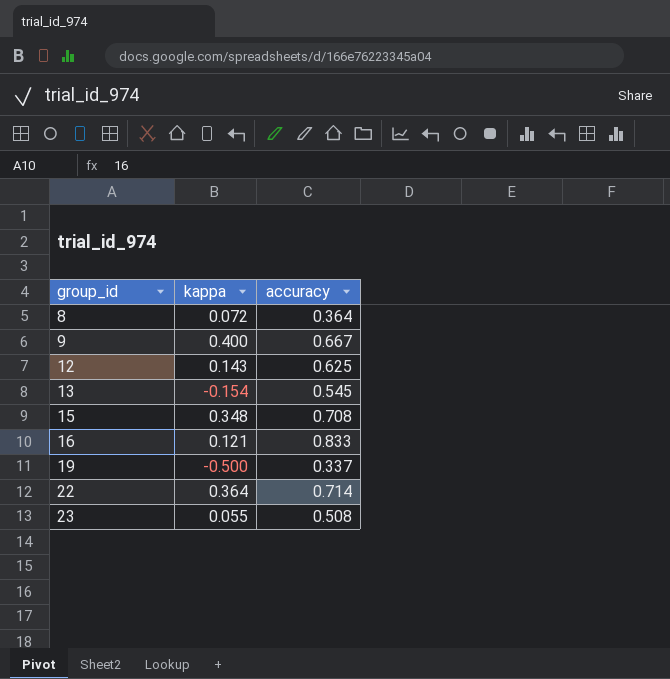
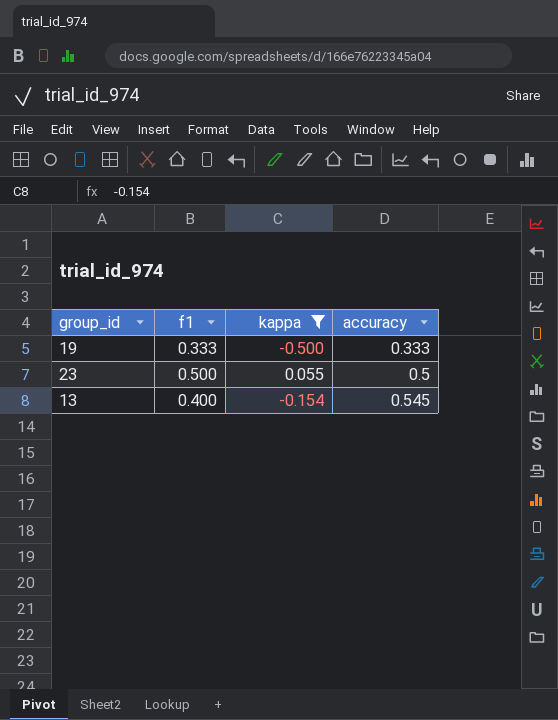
filter: none -> kappa <= 0.055
row order: group_id ascending -> accuracy ascending
column f1 | position: none -> 2
19 | accuracy: 0.337 -> 0.333
23 | accuracy: 0.508 -> 0.5

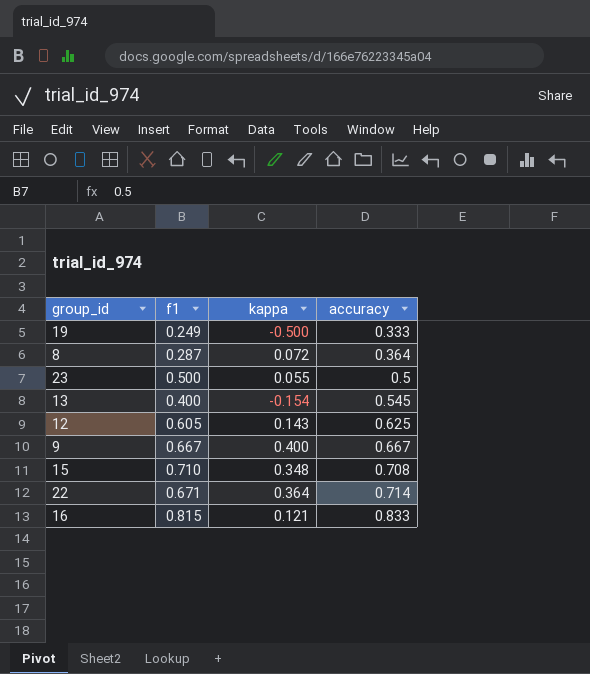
filter: kappa <= 0.055 -> none
19 | f1: 0.333 -> 0.249

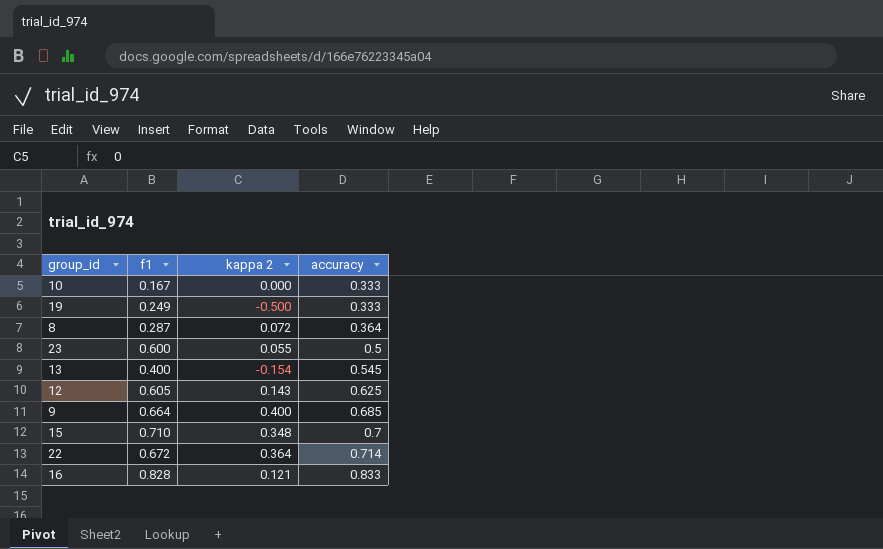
column name: kappa -> kappa 2
row 10: none -> 0.167 | 0.000 | 0.333
23 | f1: 0.500 -> 0.600
9 | f1: 0.667 -> 0.664
9 | accuracy: 0.667 -> 0.685
15 | accuracy: 0.708 -> 0.7
22 | f1: 0.671 -> 0.672
16 | f1: 0.815 -> 0.828

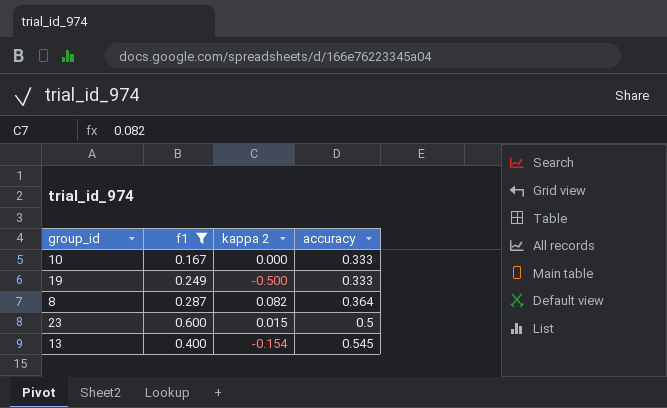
filter: none -> f1 <= 0.600
8 | kappa 2: 0.072 -> 0.082
23 | kappa 2: 0.055 -> 0.015

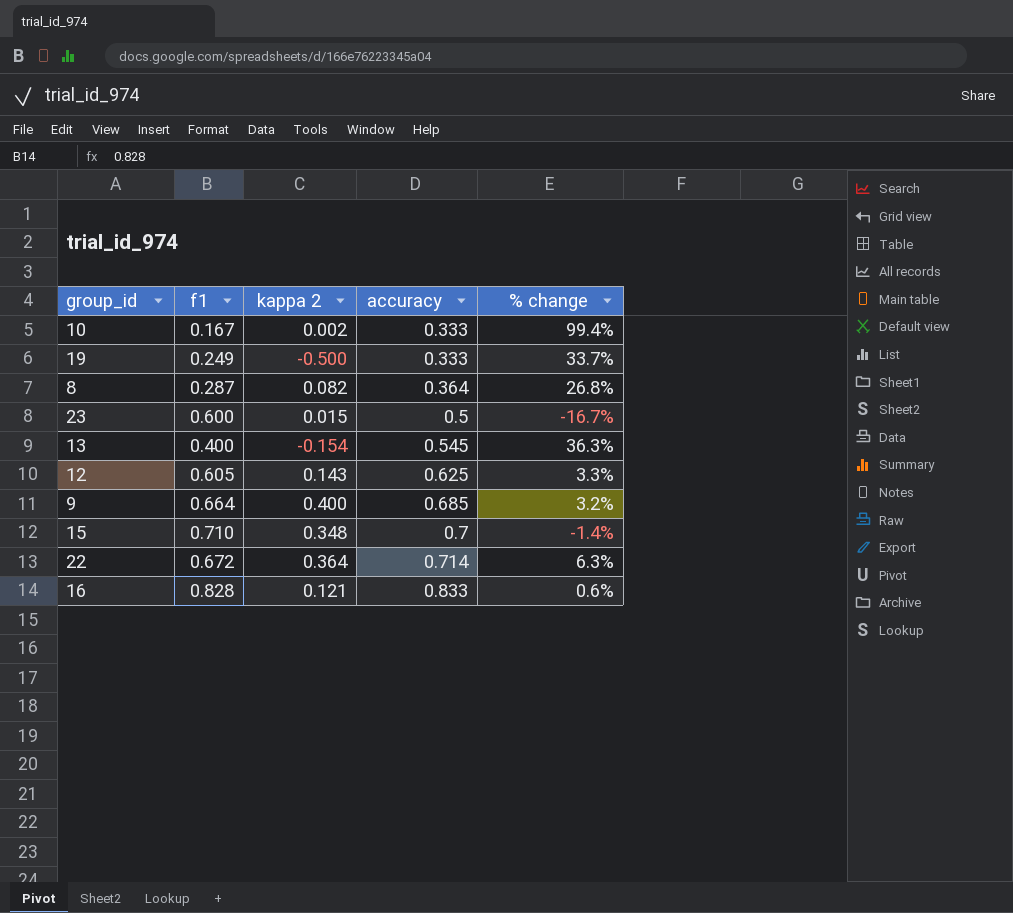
filter: f1 <= 0.600 -> none
column % change | formula: none -> ([accuracy] - [f1]) / [f1]
10 | kappa 2: 0.000 -> 0.002

